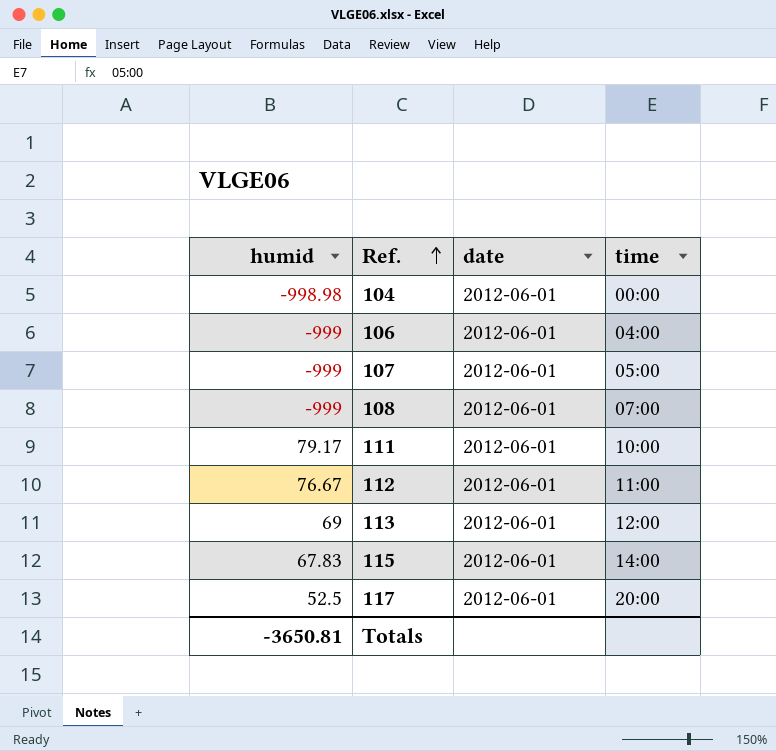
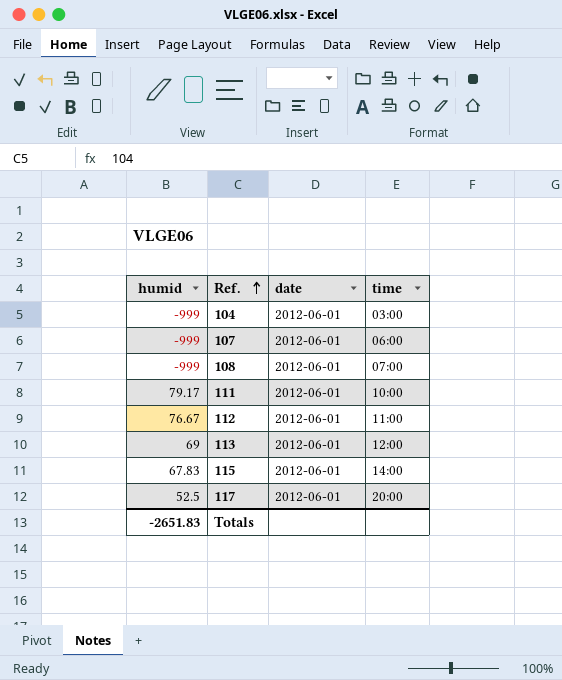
row 106: -999 | 2012-06-01 | 04:00 -> none
104 | humid: -998.98 -> -999
104 | time: 00:00 -> 03:00
107 | time: 05:00 -> 06:00
Totals | humid: -3650.81 -> -2651.83

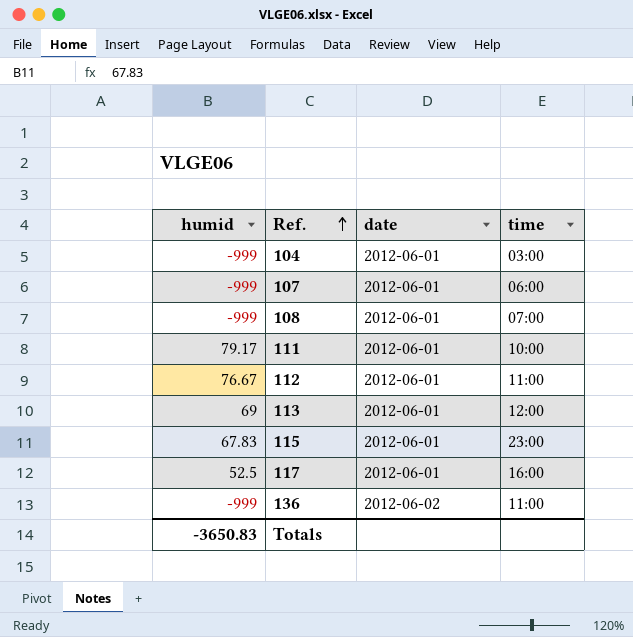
115 | time: 14:00 -> 23:00
117 | time: 20:00 -> 16:00
row 136: none -> -999 | 2012-06-02 | 11:00
Totals | humid: -2651.83 -> -3650.83

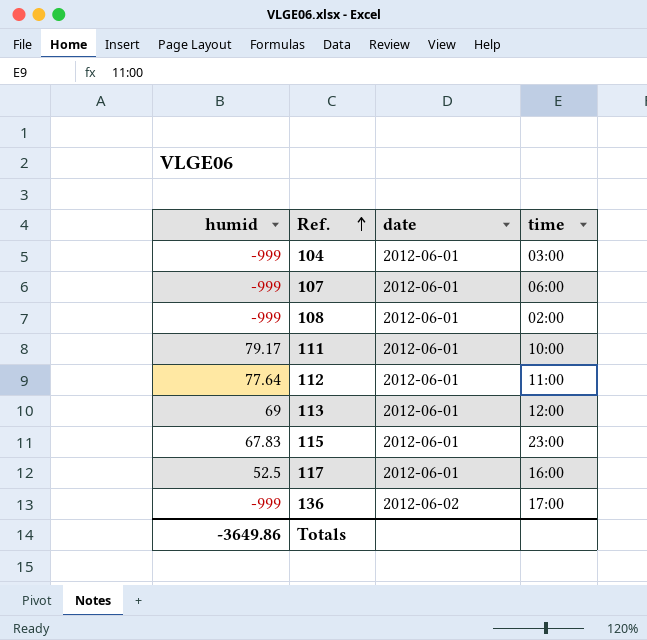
108 | time: 07:00 -> 02:00
112 | humid: 76.67 -> 77.64
136 | time: 11:00 -> 17:00
Totals | humid: -3650.83 -> -3649.86

